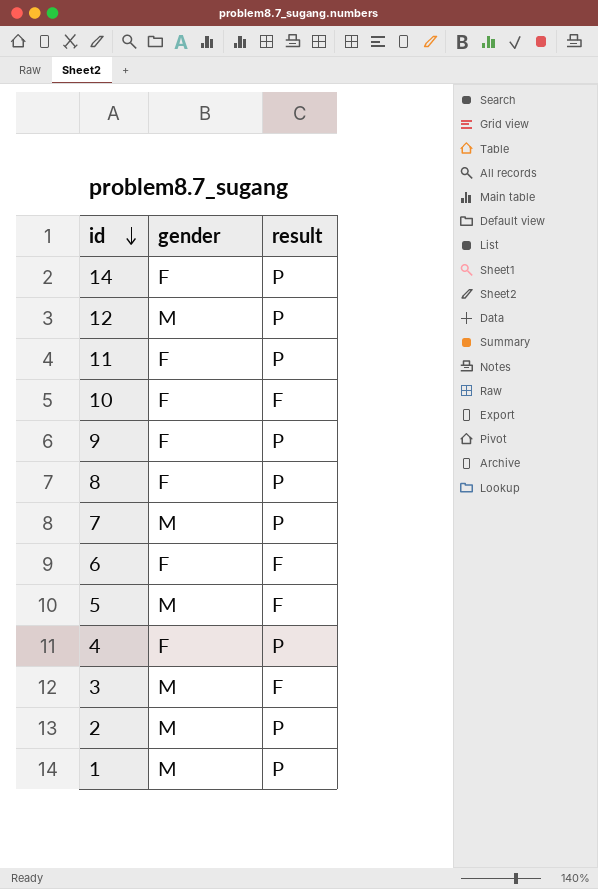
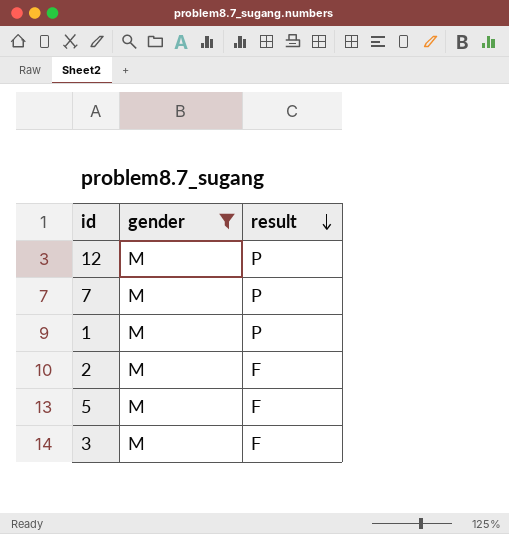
filter: none -> gender = M
row order: id descending -> result descending
2 | result: P -> F

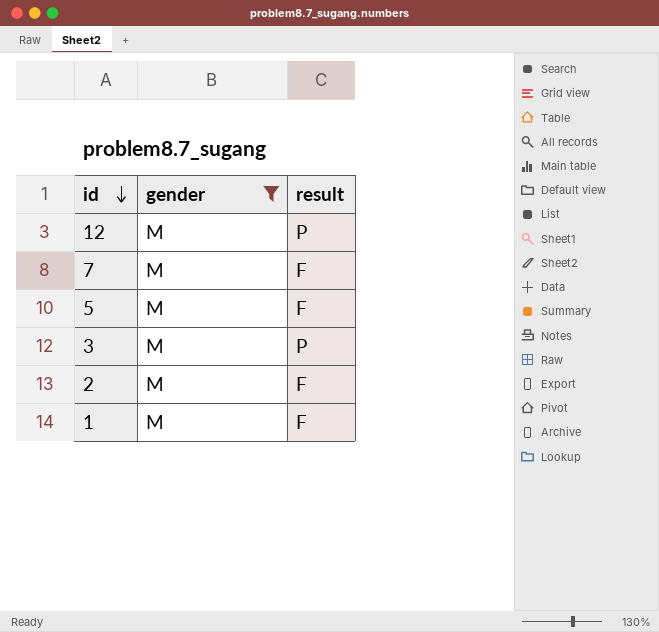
row order: result descending -> id descending
7 | result: P -> F
3 | result: F -> P
1 | result: P -> F

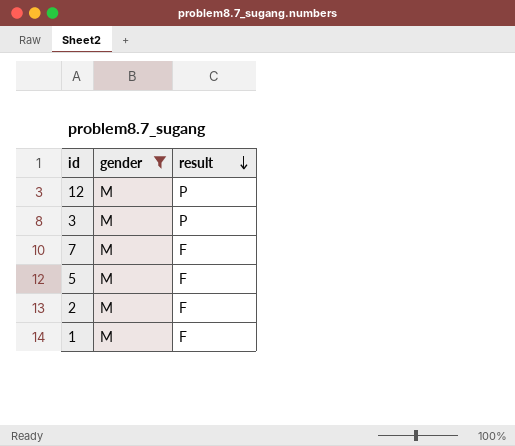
row order: id descending -> result descending

